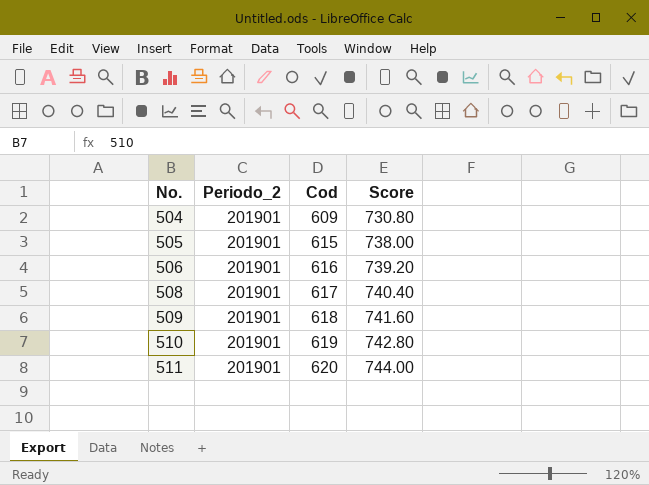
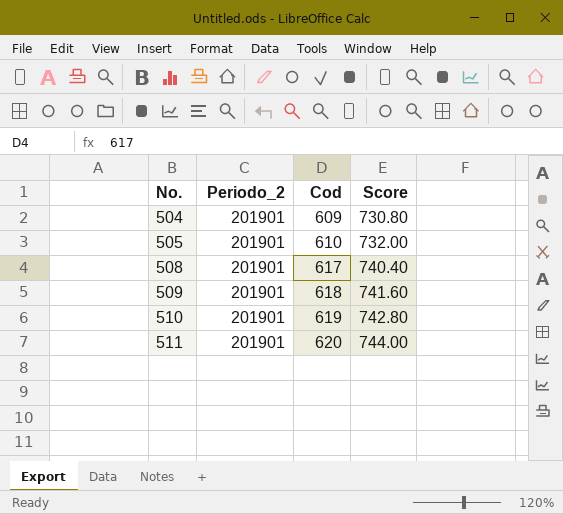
row 506: 201901 | 616 | 739.20 -> none
505 | Cod: 615 -> 610
505 | Score: 738.00 -> 732.00

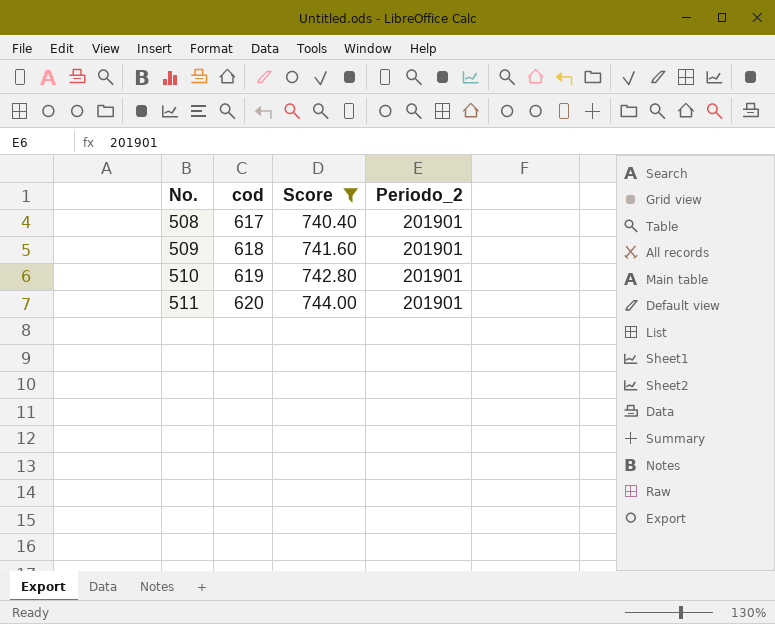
filter: none -> Score >= 740.40
column name: Cod -> cod
column Periodo_2 | position: 2 -> 4

